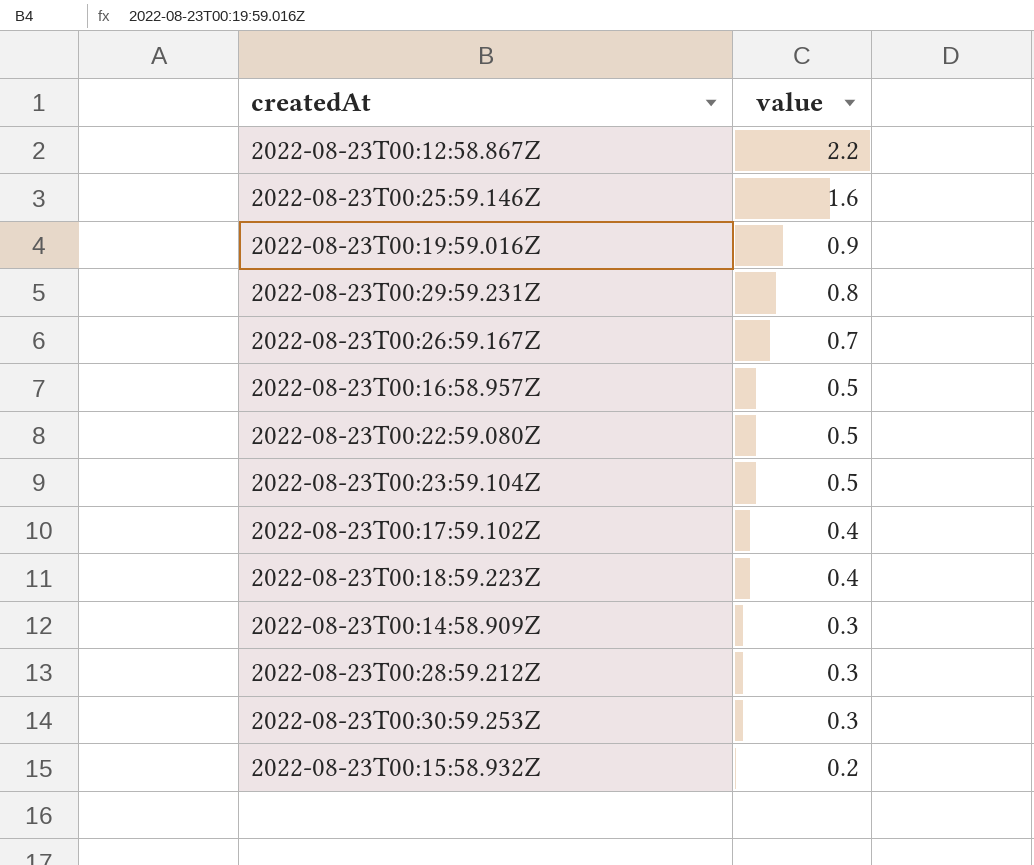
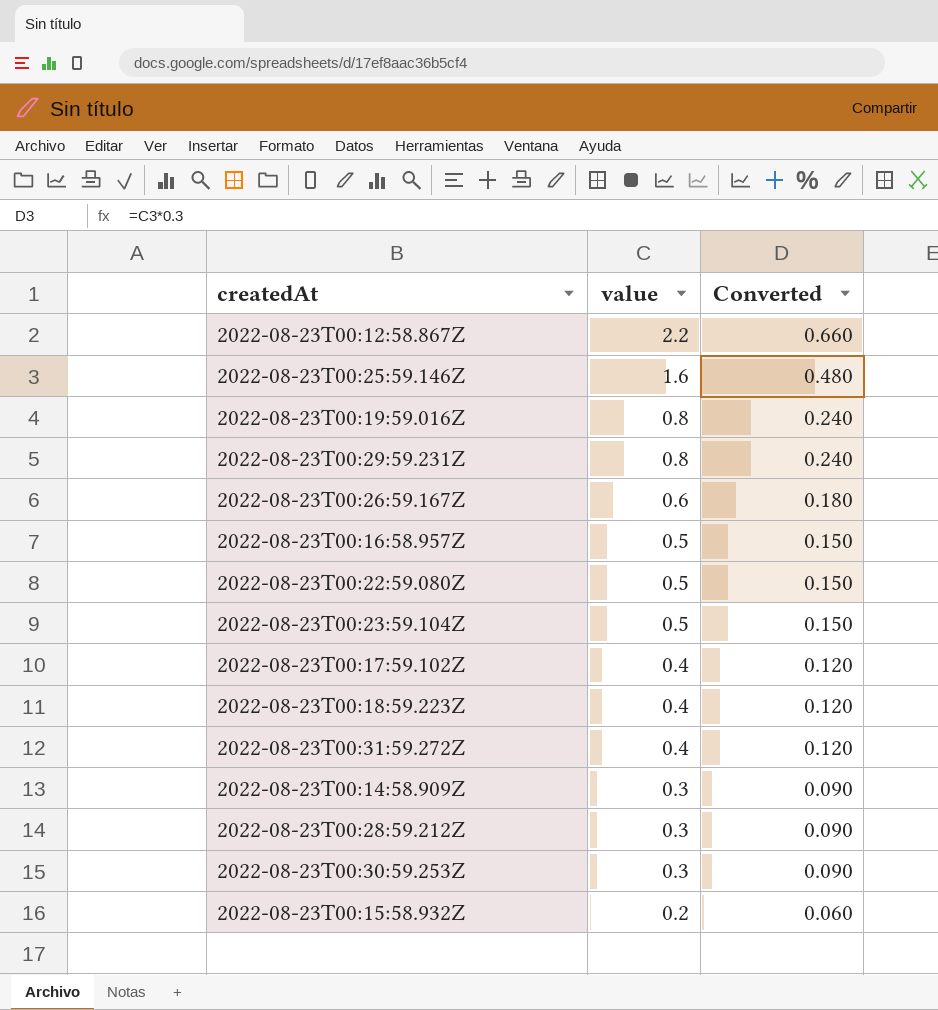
column Converted | formula: none -> [value] * 0.3
2022-08-23T00:19:59.016Z | value: 0.9 -> 0.8
2022-08-23T00:26:59.167Z | value: 0.7 -> 0.6
row 2022-08-23T00:31:59.272Z: none -> 0.4 | 0.120

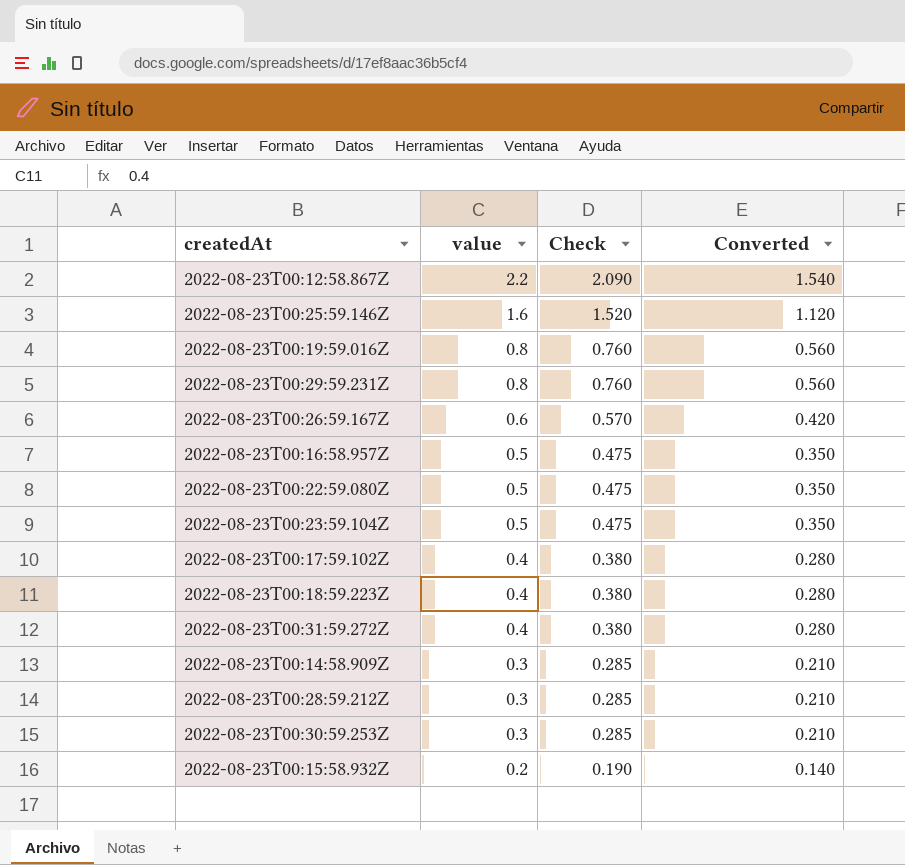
column Check | formula: none -> [value] * 0.95
column Converted | formula: [value] * 0.3 -> [value] * 0.7

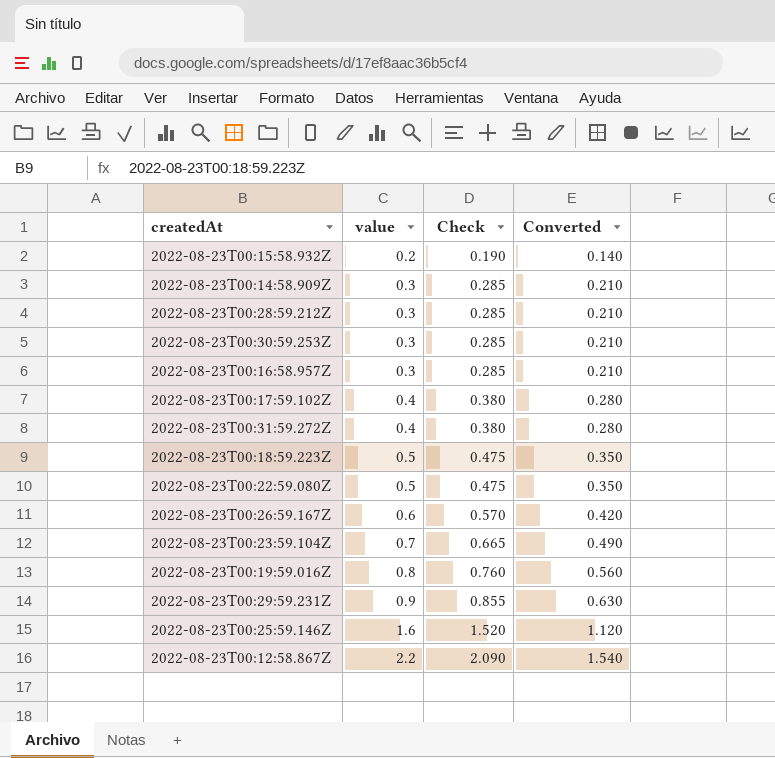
row order: value descending -> value ascending
2022-08-23T00:16:58.957Z | value: 0.5 -> 0.3
2022-08-23T00:16:58.957Z | Check: 0.475 -> 0.285
2022-08-23T00:16:58.957Z | Converted: 0.350 -> 0.210
2022-08-23T00:18:59.223Z | value: 0.4 -> 0.5
2022-08-23T00:18:59.223Z | Check: 0.380 -> 0.475
2022-08-23T00:18:59.223Z | Converted: 0.280 -> 0.350
2022-08-23T00:23:59.104Z | value: 0.5 -> 0.7
2022-08-23T00:23:59.104Z | Check: 0.475 -> 0.665
2022-08-23T00:23:59.104Z | Converted: 0.350 -> 0.490
2022-08-23T00:29:59.231Z | value: 0.8 -> 0.9
2022-08-23T00:29:59.231Z | Check: 0.760 -> 0.855
2022-08-23T00:29:59.231Z | Converted: 0.560 -> 0.630

